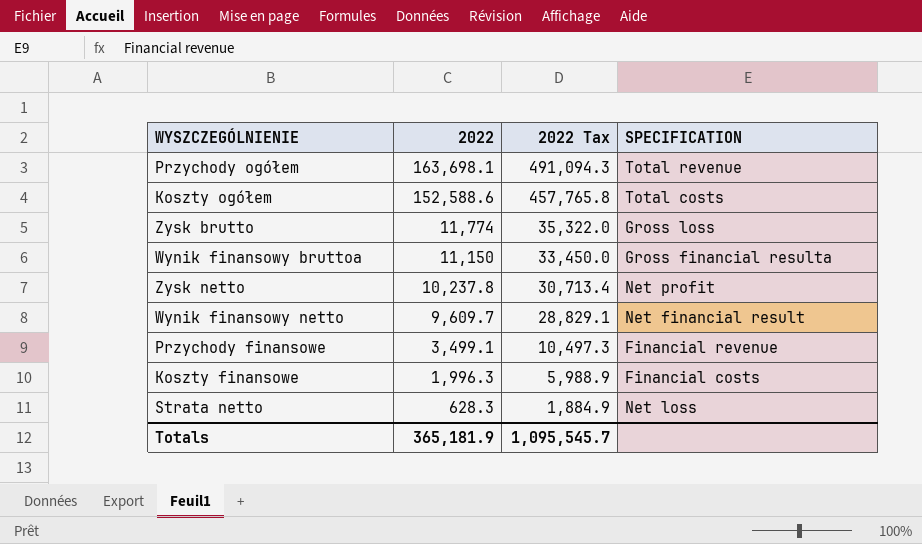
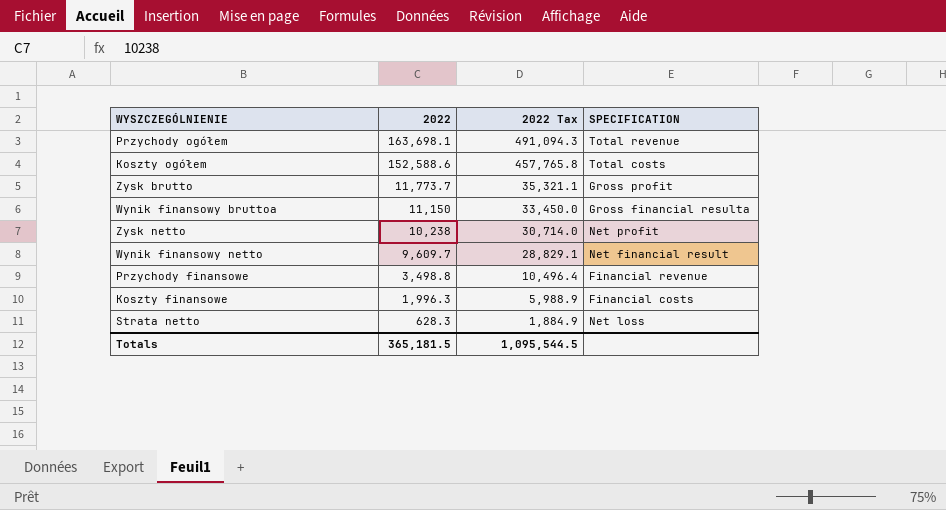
Zysk brutto | 2022: 11,774 -> 11,773.7
Zysk brutto | 2022 Tax: 35,322.0 -> 35,321.1
Zysk brutto | SPECIFICATION: Gross loss -> Gross profit
Zysk netto | 2022: 10,237.8 -> 10,238
Zysk netto | 2022 Tax: 30,713.4 -> 30,714.0
Przychody finansowe | 2022: 3,499.1 -> 3,498.8
Przychody finansowe | 2022 Tax: 10,497.3 -> 10,496.4
Totals | 2022: 365,181.9 -> 365,181.5
Totals | 2022 Tax: 1,095,545.7 -> 1,095,544.5

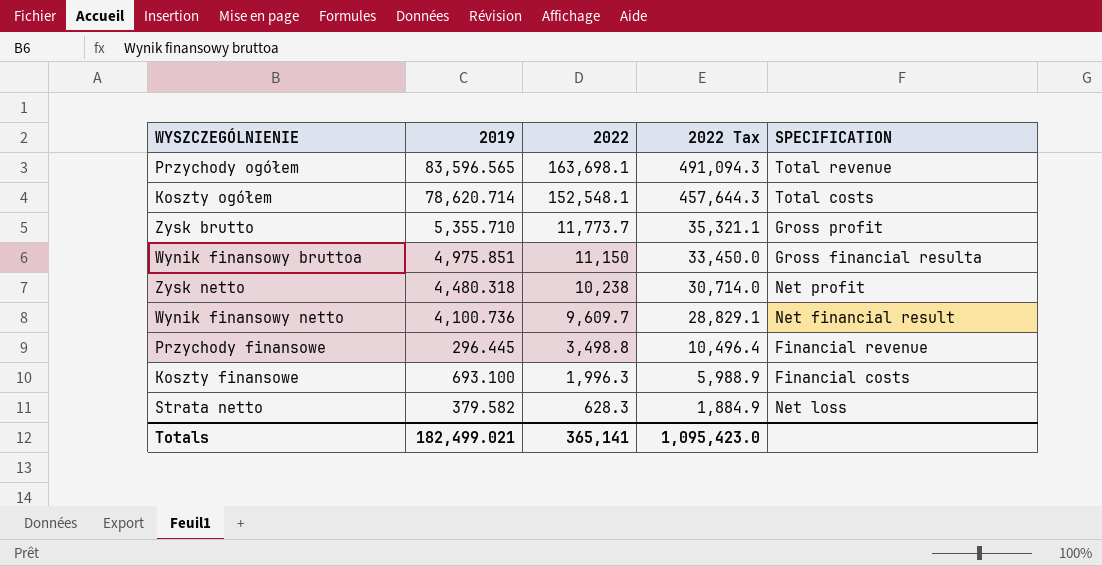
column 2019 | position: none -> 2
Koszty ogółem | 2022: 152,588.6 -> 152,548.1
Koszty ogółem | 2022 Tax: 457,765.8 -> 457,644.3
Totals | 2022: 365,181.5 -> 365,141
Totals | 2022 Tax: 1,095,544.5 -> 1,095,423.0

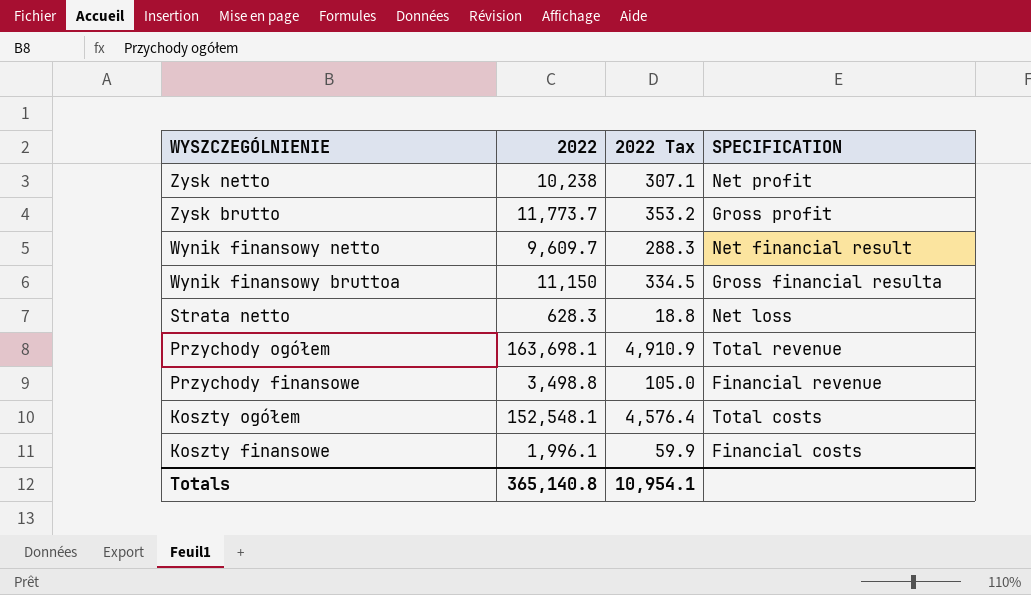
row order: 2022 descending -> WYSZCZEGÓLNIENIE descending
column 2019 | position: 2 -> none
column 2022 Tax | formula: [2022] * 3 -> [2022] * 0.03
Koszty finansowe | 2022: 1,996.3 -> 1,996.1
Totals | 2022: 365,141 -> 365,140.8
Totals | 2022 Tax: 1,095,423.0 -> 10,954.1

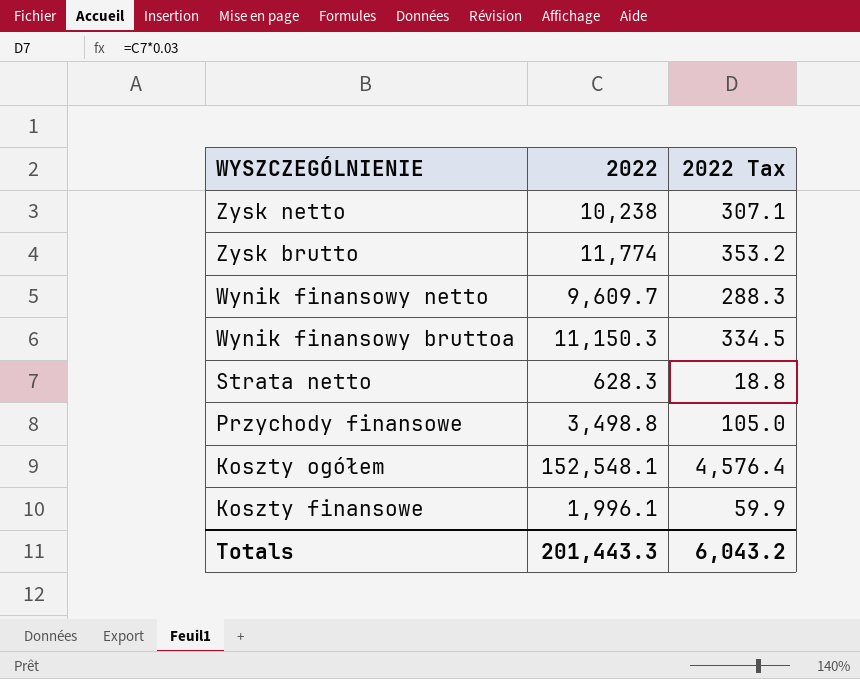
column SPECIFICATION | position: 4 -> none
row Przychody ogółem: 163,698.1 | 4,910.9 | Total revenue -> none
Zysk brutto | 2022: 11,773.7 -> 11,774
Wynik finansowy bruttoa | 2022: 11,150 -> 11,150.3
Totals | 2022: 365,140.8 -> 201,443.3
Totals | 2022 Tax: 10,954.1 -> 6,043.2

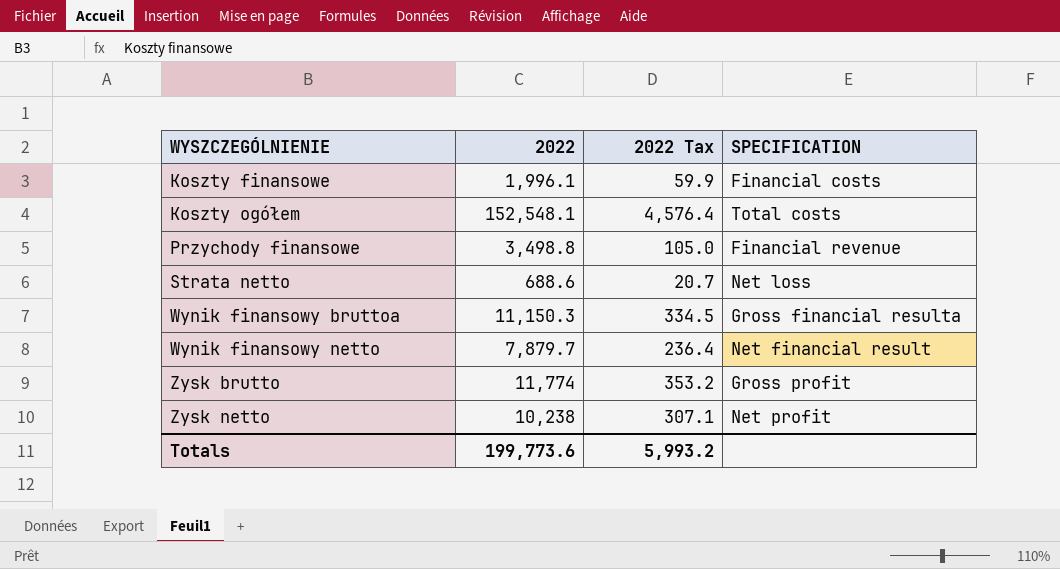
row order: WYSZCZEGÓLNIENIE descending -> WYSZCZEGÓLNIENIE ascending
column SPECIFICATION | position: none -> 4
Strata netto | 2022: 628.3 -> 688.6
Strata netto | 2022 Tax: 18.8 -> 20.7
Wynik finansowy netto | 2022: 9,609.7 -> 7,879.7
Wynik finansowy netto | 2022 Tax: 288.3 -> 236.4
Totals | 2022: 201,443.3 -> 199,773.6
Totals | 2022 Tax: 6,043.2 -> 5,993.2

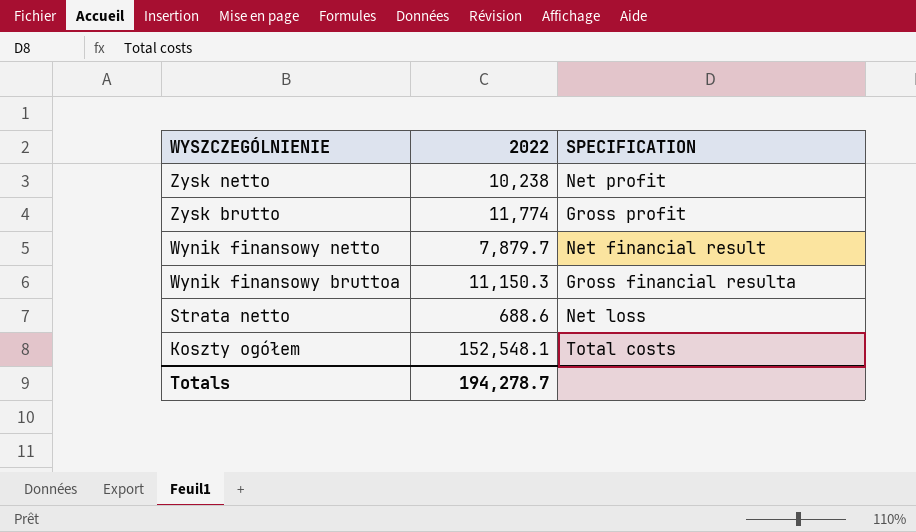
row order: WYSZCZEGÓLNIENIE ascending -> WYSZCZEGÓLNIENIE descending
column 2022 Tax | formula: [2022] * 0.03 -> none
row Koszty finansowe: 1,996.1 | 59.9 | Financial costs -> none
row Przychody finansowe: 3,498.8 | 105.0 | Financial revenue -> none
Totals | 2022: 199,773.6 -> 194,278.7

